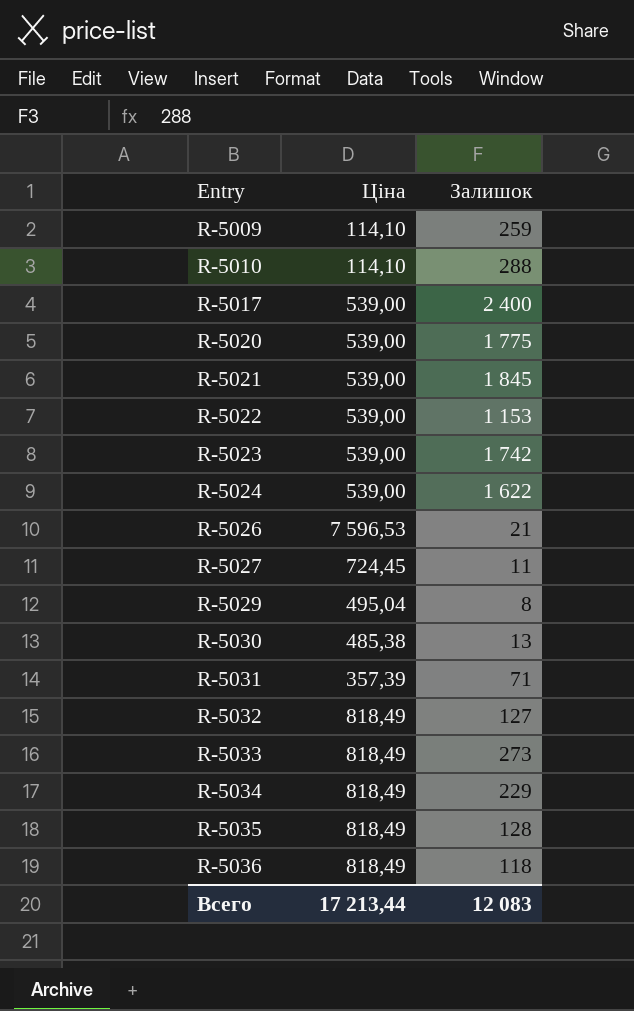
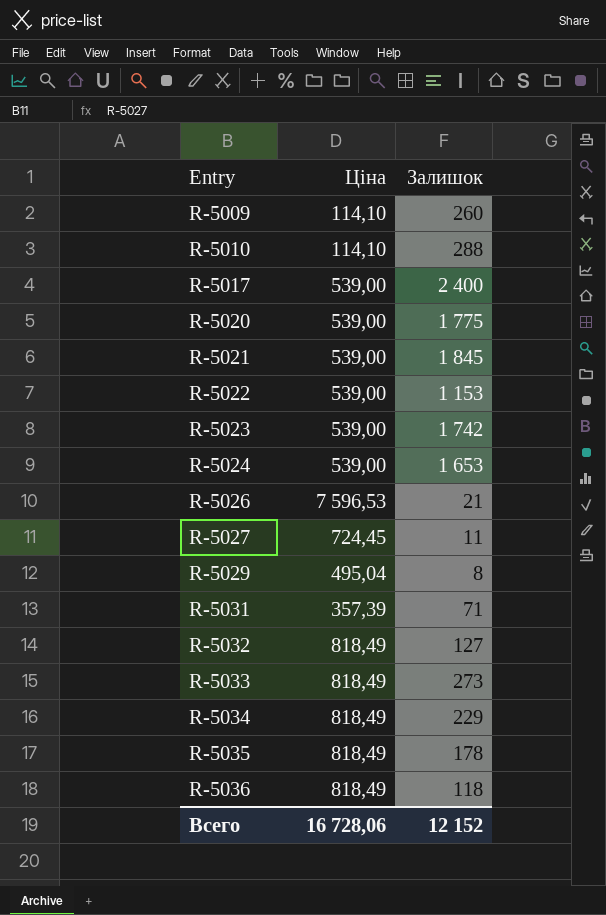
row R-5030: 485,38 | 13 -> none
R-5009 | Залишок: 259 -> 260
R-5024 | Залишок: 1 622 -> 1 653
R-5035 | Залишок: 128 -> 178
Всего | Ціна: 17 213,44 -> 16 728,06
Всего | Залишок: 12 083 -> 12 152

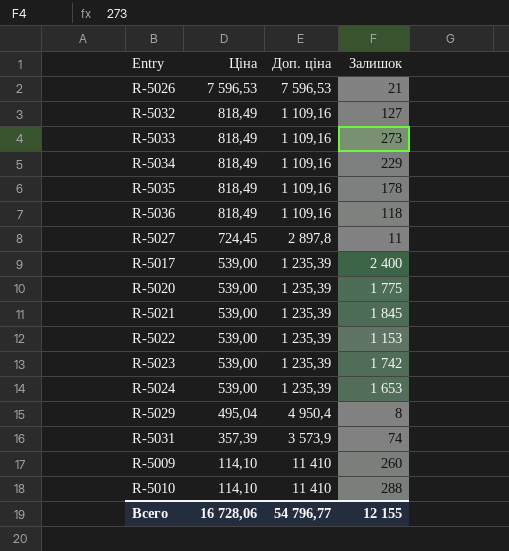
row order: Entry ascending -> Ціна descending
column Доп. ціна | position: none -> 3
R-5031 | Залишок: 71 -> 74
Всего | Залишок: 12 152 -> 12 155

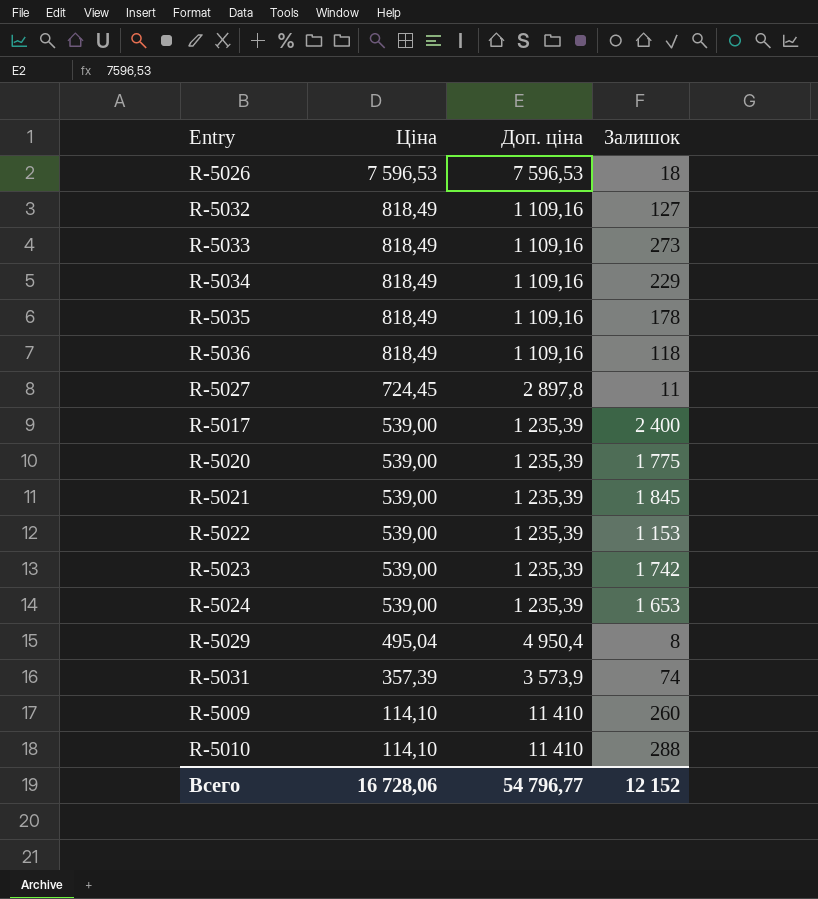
R-5026 | Залишок: 21 -> 18
Всего | Залишок: 12 155 -> 12 152

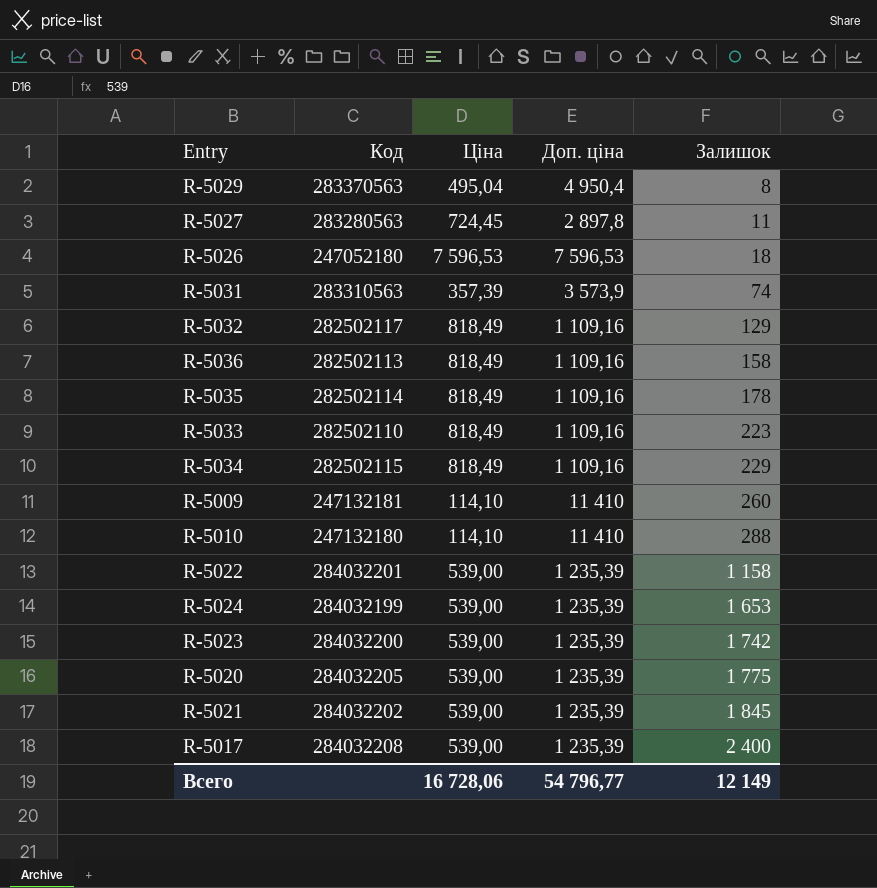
row order: Ціна descending -> Залишок ascending
column Код | position: none -> 2
R-5032 | Залишок: 127 -> 129
R-5036 | Залишок: 118 -> 158
R-5033 | Залишок: 273 -> 223
R-5022 | Залишок: 1 153 -> 1 158
Всего | Залишок: 12 152 -> 12 149

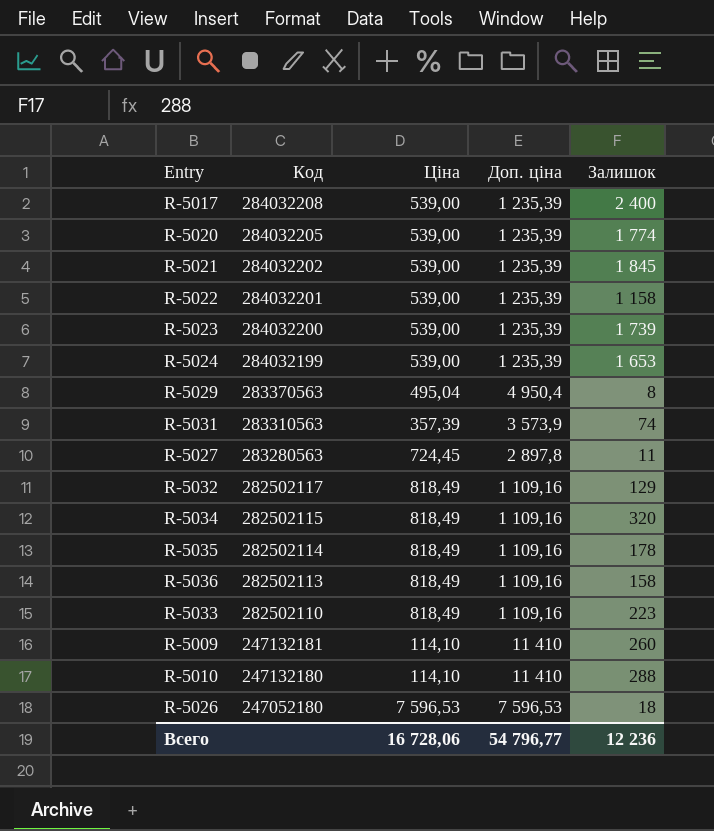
row order: Залишок ascending -> Код descending
R-5020 | Залишок: 1 775 -> 1 774
R-5023 | Залишок: 1 742 -> 1 739
R-5034 | Залишок: 229 -> 320
Всего | Залишок: 12 149 -> 12 236

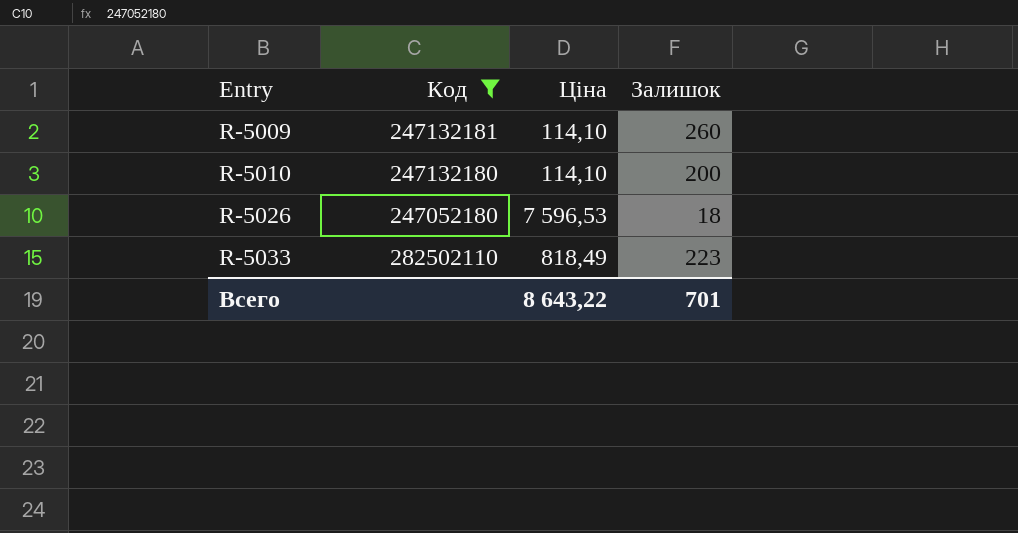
filter: none -> Код <= 282502110
row order: Код descending -> Entry ascending
column Доп. ціна | position: 4 -> none
R-5010 | Залишок: 288 -> 200
Всего | Ціна: 16 728,06 -> 8 643,22
Всего | Залишок: 12 236 -> 701

